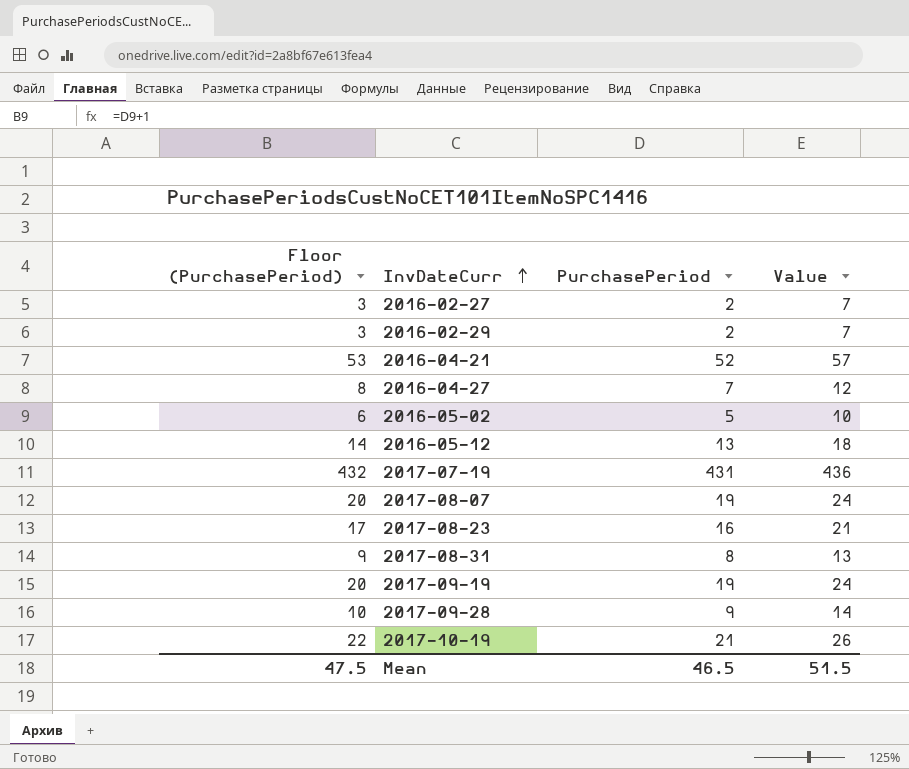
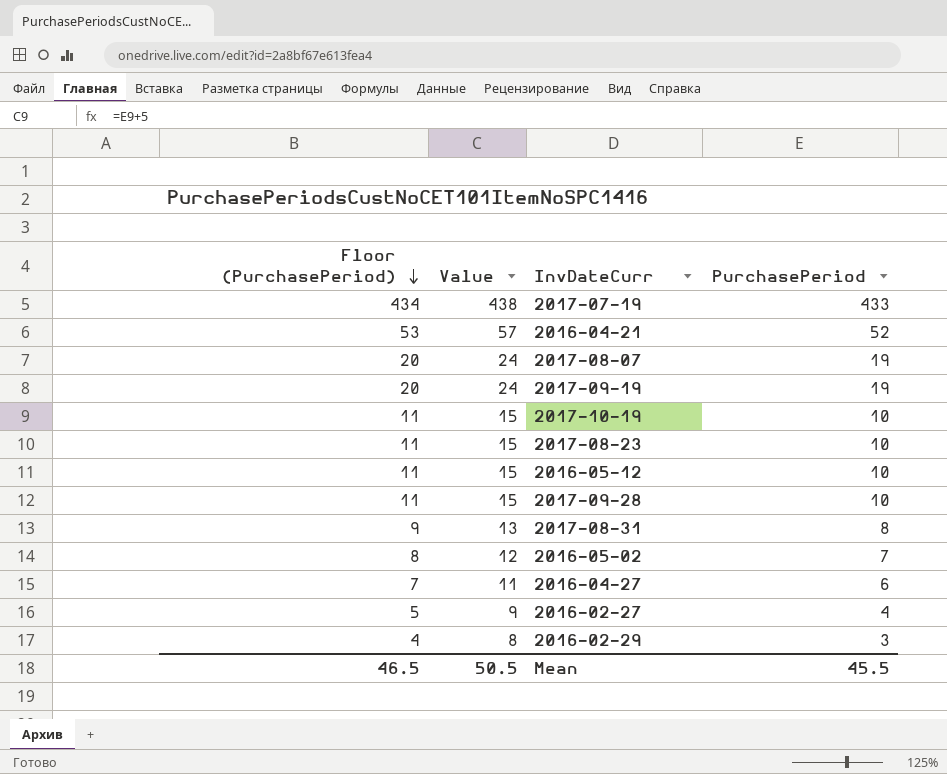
row order: InvDateCurr ascending -> Floor (PurchasePeriod) descending
column Value | position: 4 -> 2
2017-07-19 | Floor (PurchasePeriod): 432 -> 434
2017-07-19 | Value: 436 -> 438
2017-07-19 | PurchasePeriod: 431 -> 433
2017-10-19 | Floor (PurchasePeriod): 22 -> 11
2017-10-19 | Value: 26 -> 15
2017-10-19 | PurchasePeriod: 21 -> 10
2017-08-23 | Floor (PurchasePeriod): 17 -> 11
2017-08-23 | Value: 21 -> 15
2017-08-23 | PurchasePeriod: 16 -> 10
2016-05-12 | Floor (PurchasePeriod): 14 -> 11
2016-05-12 | Value: 18 -> 15
2016-05-12 | PurchasePeriod: 13 -> 10
2017-09-28 | Floor (PurchasePeriod): 10 -> 11
2017-09-28 | Value: 14 -> 15
2017-09-28 | PurchasePeriod: 9 -> 10
2016-05-02 | Floor (PurchasePeriod): 6 -> 8
2016-05-02 | Value: 10 -> 12
2016-05-02 | PurchasePeriod: 5 -> 7
2016-04-27 | Floor (PurchasePeriod): 8 -> 7
2016-04-27 | Value: 12 -> 11
2016-04-27 | PurchasePeriod: 7 -> 6
2016-02-27 | Floor (PurchasePeriod): 3 -> 5
2016-02-27 | Value: 7 -> 9
2016-02-27 | PurchasePeriod: 2 -> 4
2016-02-29 | Floor (PurchasePeriod): 3 -> 4
2016-02-29 | Value: 7 -> 8
2016-02-29 | PurchasePeriod: 2 -> 3
Mean | Floor (PurchasePeriod): 47.5 -> 46.5
Mean | Value: 51.5 -> 50.5
Mean | PurchasePeriod: 46.5 -> 45.5

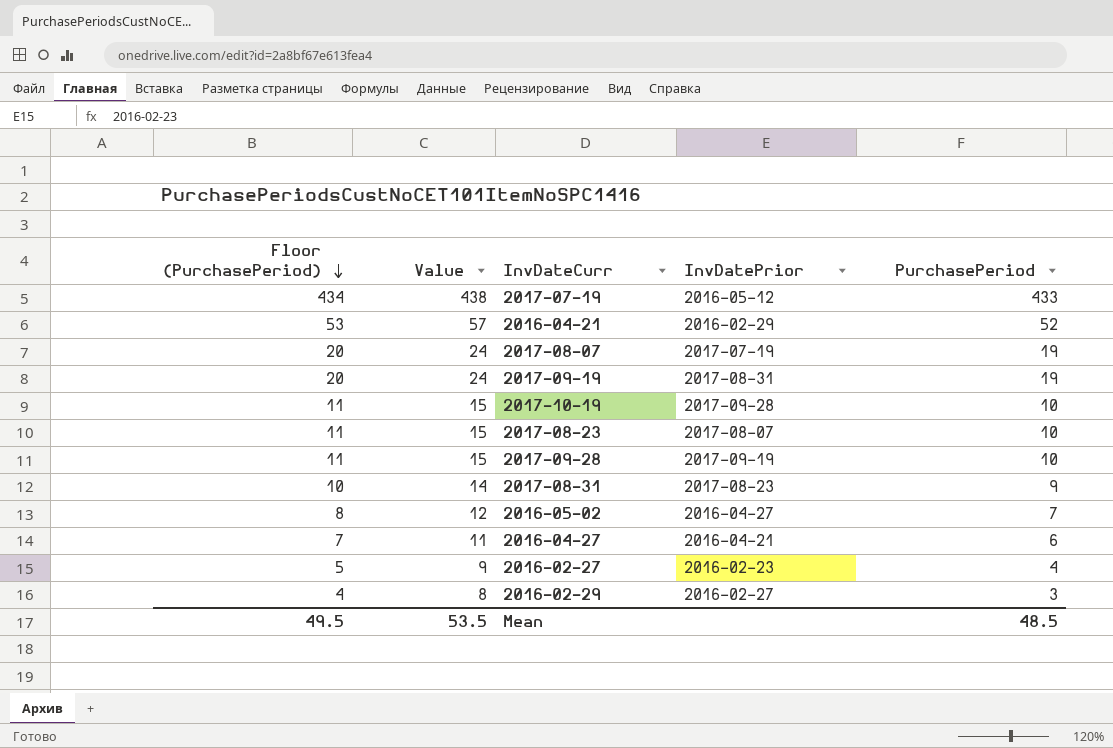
column InvDatePrior | position: none -> 4
row 2016-05-12: 11 | 15 | 10 -> none
2017-08-31 | Floor (PurchasePeriod): 9 -> 10
2017-08-31 | Value: 13 -> 14
2017-08-31 | PurchasePeriod: 8 -> 9
Mean | Floor (PurchasePeriod): 46.5 -> 49.5
Mean | Value: 50.5 -> 53.5
Mean | PurchasePeriod: 45.5 -> 48.5

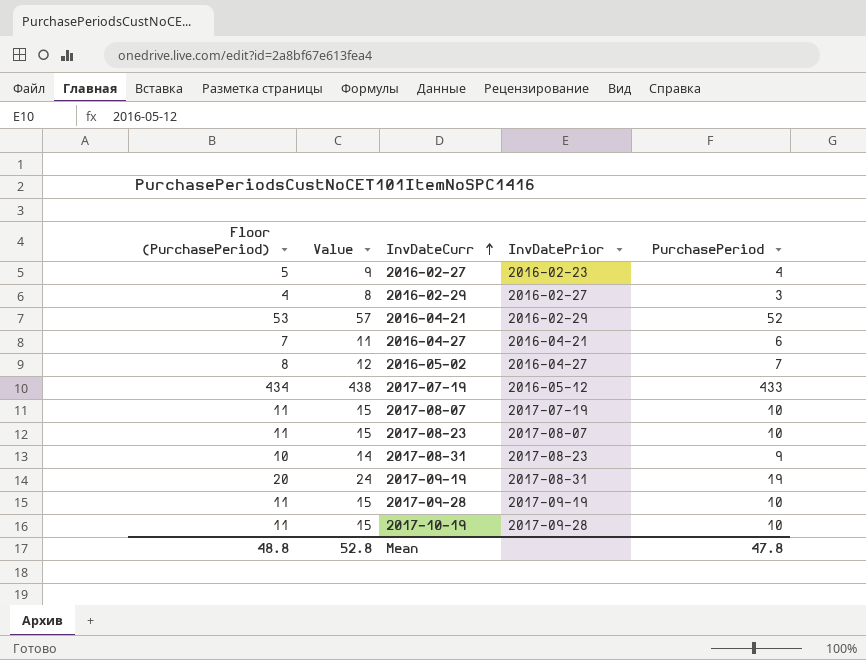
row order: Floor (PurchasePeriod) descending -> InvDateCurr ascending
2017-08-07 | Floor (PurchasePeriod): 20 -> 11
2017-08-07 | Value: 24 -> 15
2017-08-07 | PurchasePeriod: 19 -> 10
Mean | Floor (PurchasePeriod): 49.5 -> 48.8
Mean | Value: 53.5 -> 52.8
Mean | PurchasePeriod: 48.5 -> 47.8

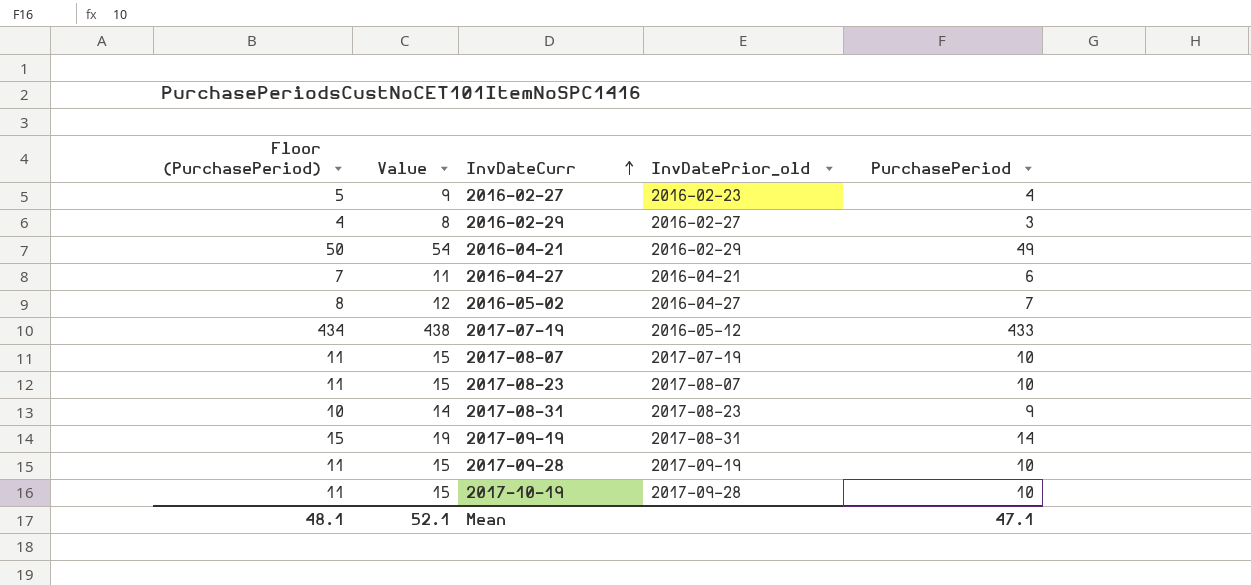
column name: InvDatePrior -> InvDatePrior_old
2016-04-21 | Floor (PurchasePeriod): 53 -> 50
2016-04-21 | Value: 57 -> 54
2016-04-21 | PurchasePeriod: 52 -> 49
2017-09-19 | Floor (PurchasePeriod): 20 -> 15
2017-09-19 | Value: 24 -> 19
2017-09-19 | PurchasePeriod: 19 -> 14
Mean | Floor (PurchasePeriod): 48.8 -> 48.1
Mean | Value: 52.8 -> 52.1
Mean | PurchasePeriod: 47.8 -> 47.1

